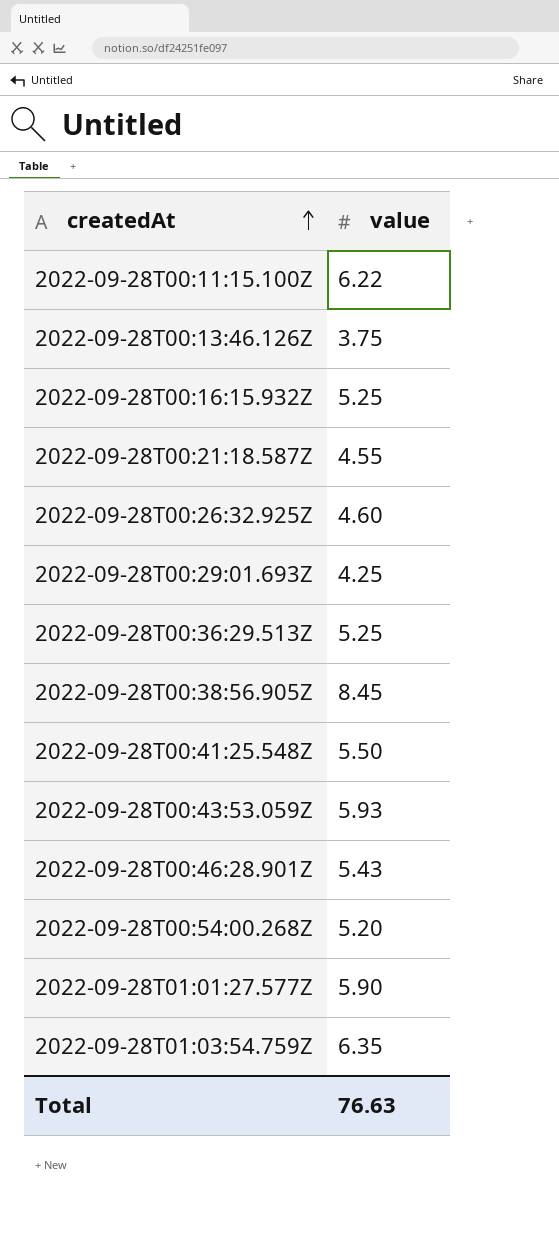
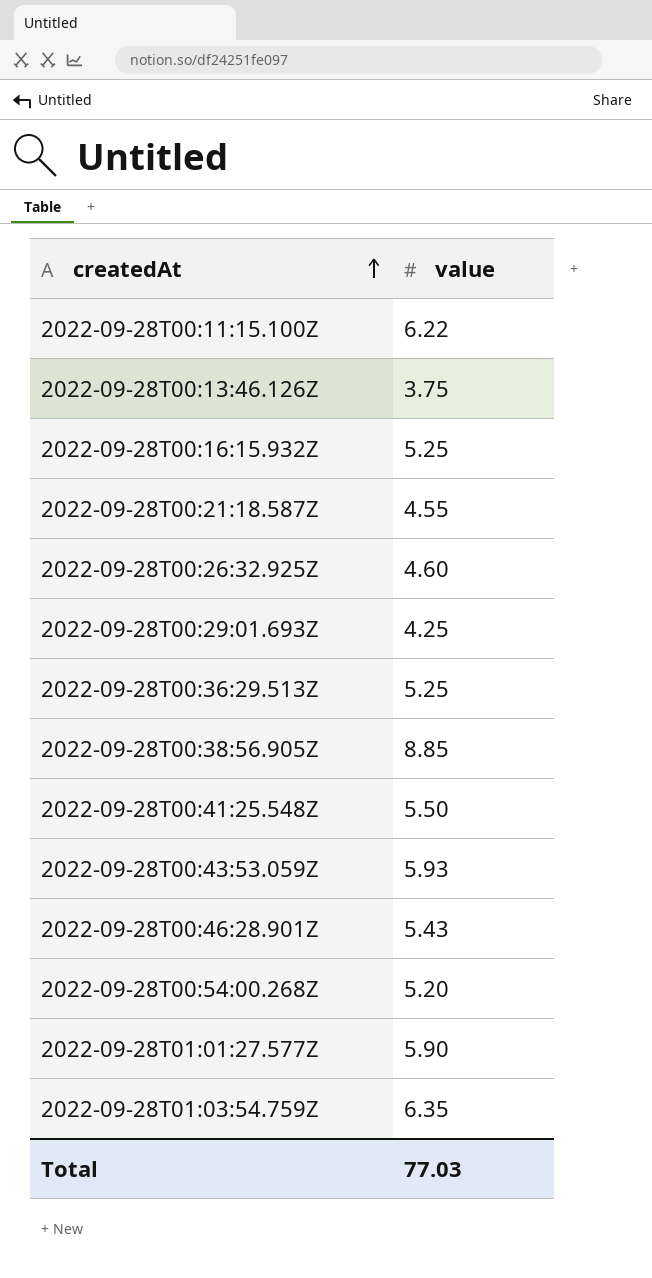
2022-09-28T00:38:56.905Z | value: 8.45 -> 8.85
Total | value: 76.63 -> 77.03

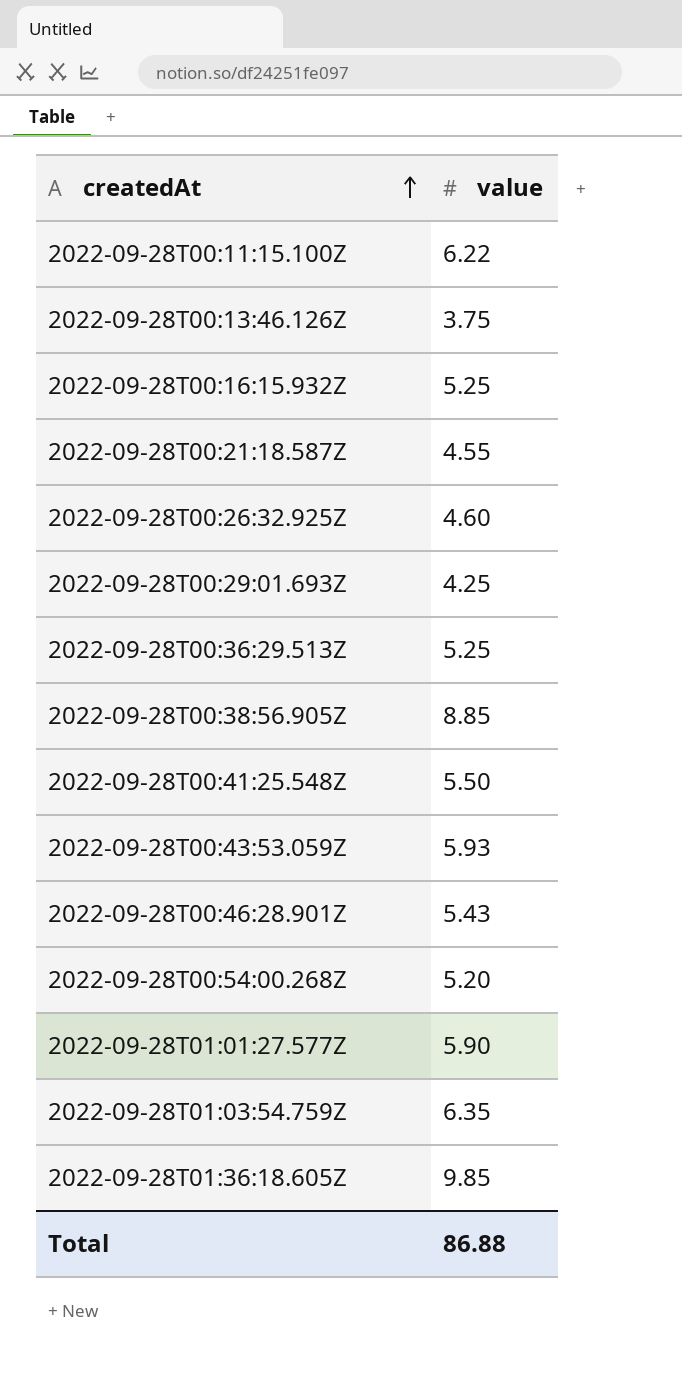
row 2022-09-28T01:36:18.605Z: none -> 9.85
Total | value: 77.03 -> 86.88

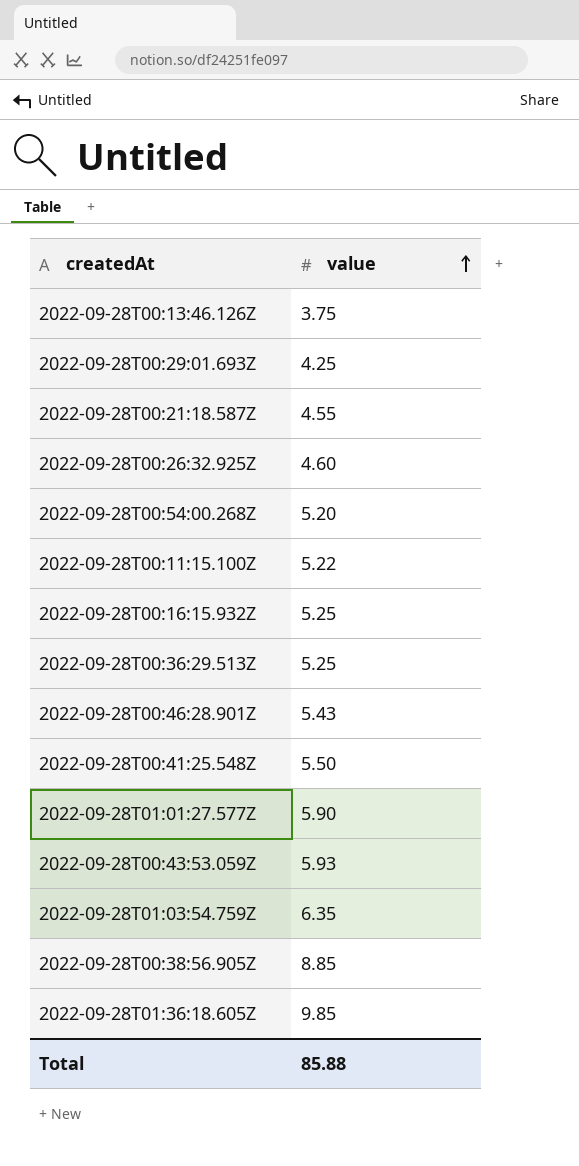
row order: createdAt ascending -> value ascending
2022-09-28T00:11:15.100Z | value: 6.22 -> 5.22
Total | value: 86.88 -> 85.88

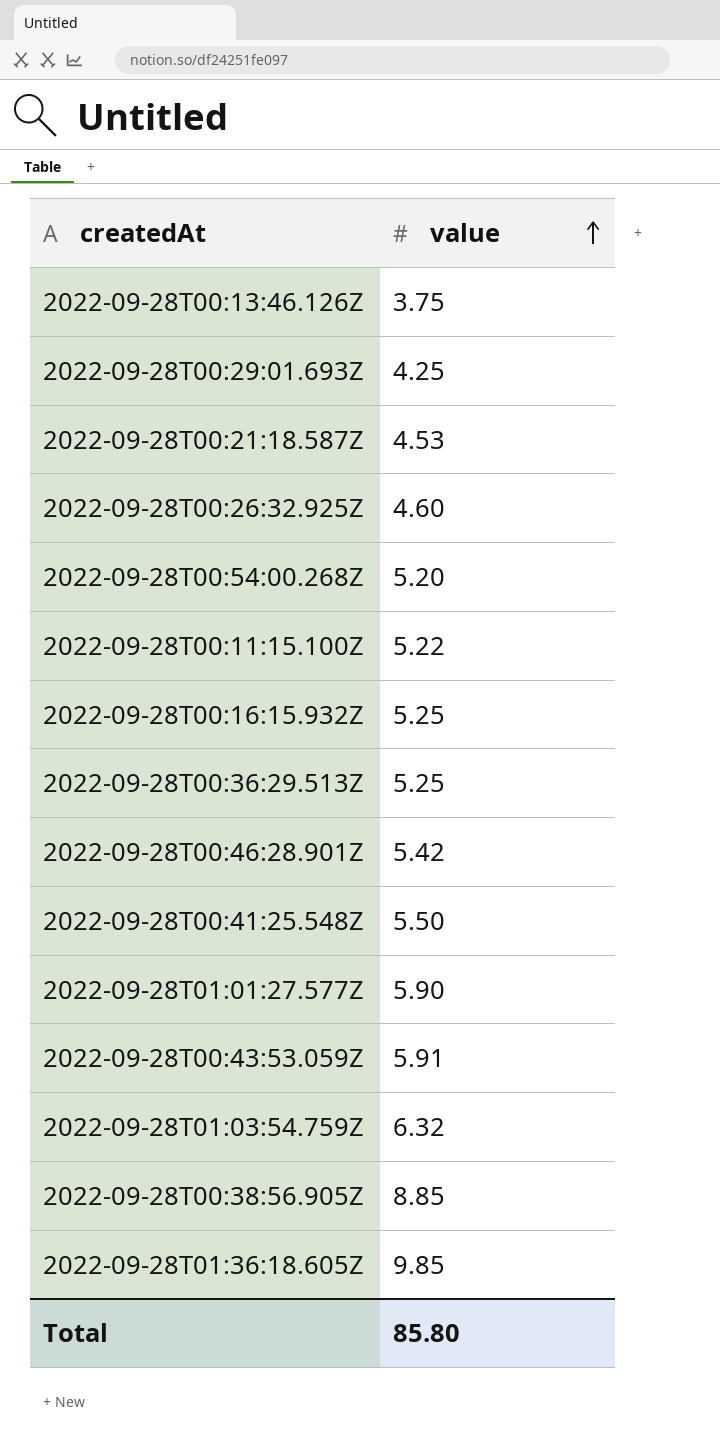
2022-09-28T00:21:18.587Z | value: 4.55 -> 4.53
2022-09-28T00:46:28.901Z | value: 5.43 -> 5.42
2022-09-28T00:43:53.059Z | value: 5.93 -> 5.91
2022-09-28T01:03:54.759Z | value: 6.35 -> 6.32
Total | value: 85.88 -> 85.80

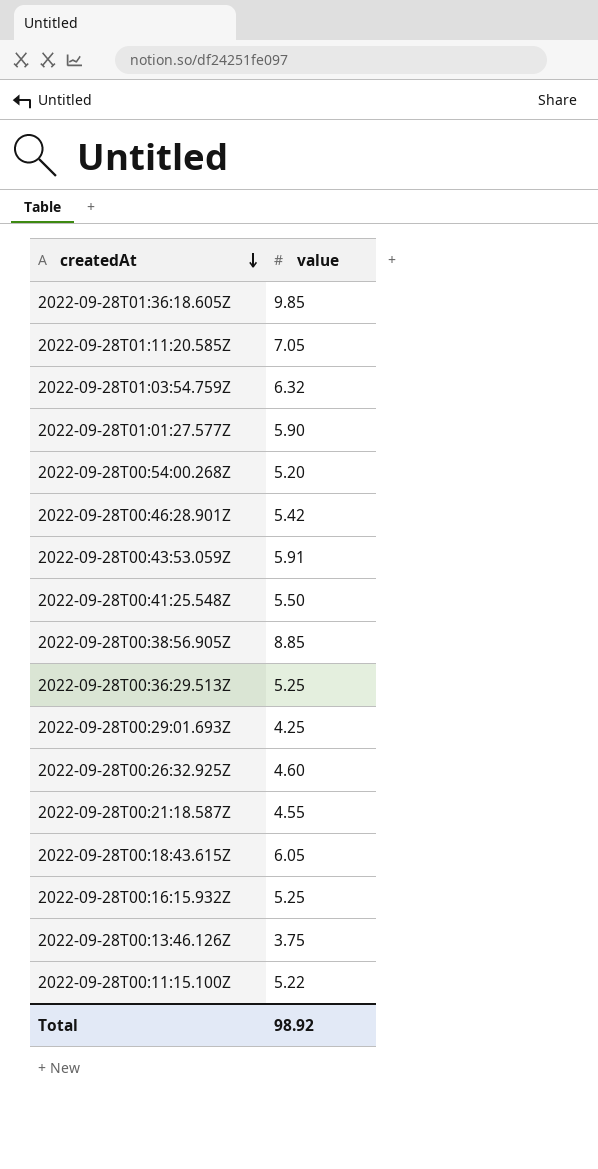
row order: value ascending -> createdAt descending
row 2022-09-28T01:11:20.585Z: none -> 7.05
2022-09-28T00:21:18.587Z | value: 4.53 -> 4.55
row 2022-09-28T00:18:43.615Z: none -> 6.05
Total | value: 85.80 -> 98.92

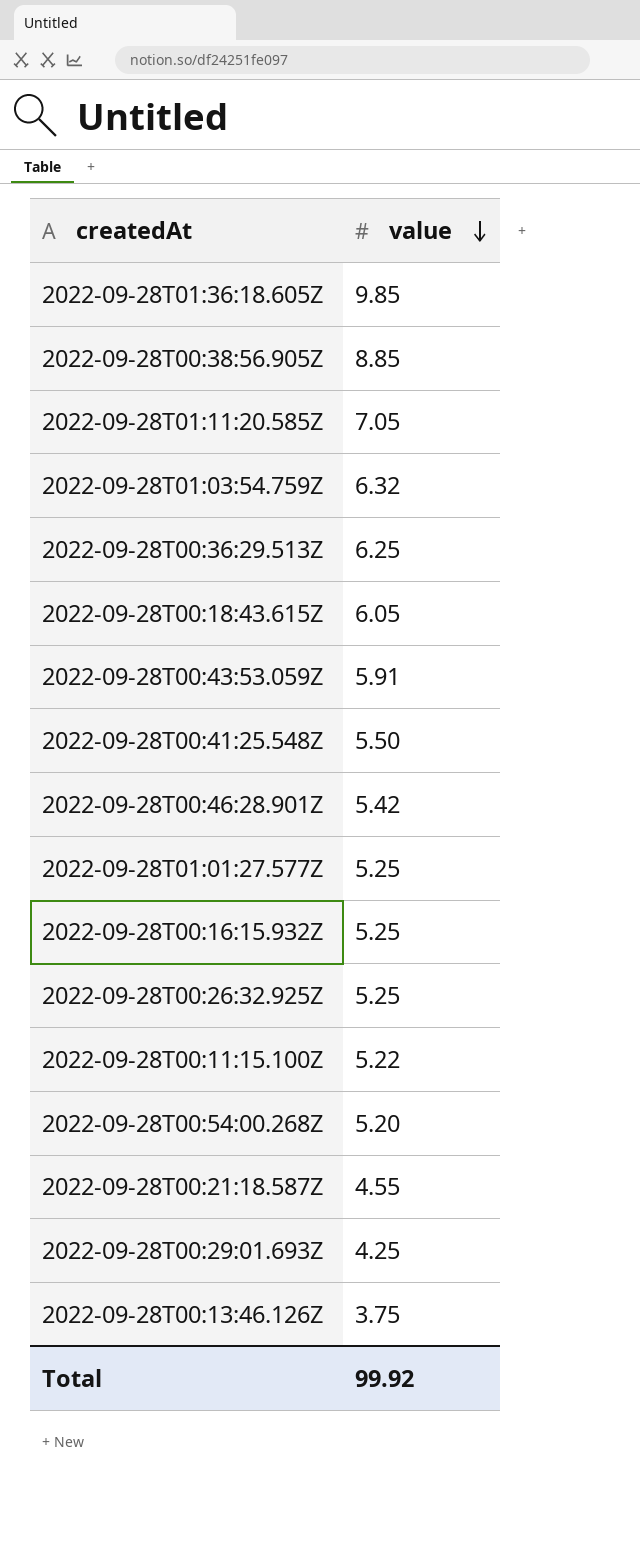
row order: createdAt descending -> value descending
2022-09-28T00:36:29.513Z | value: 5.25 -> 6.25
2022-09-28T01:01:27.577Z | value: 5.90 -> 5.25
2022-09-28T00:26:32.925Z | value: 4.60 -> 5.25
Total | value: 98.92 -> 99.92

